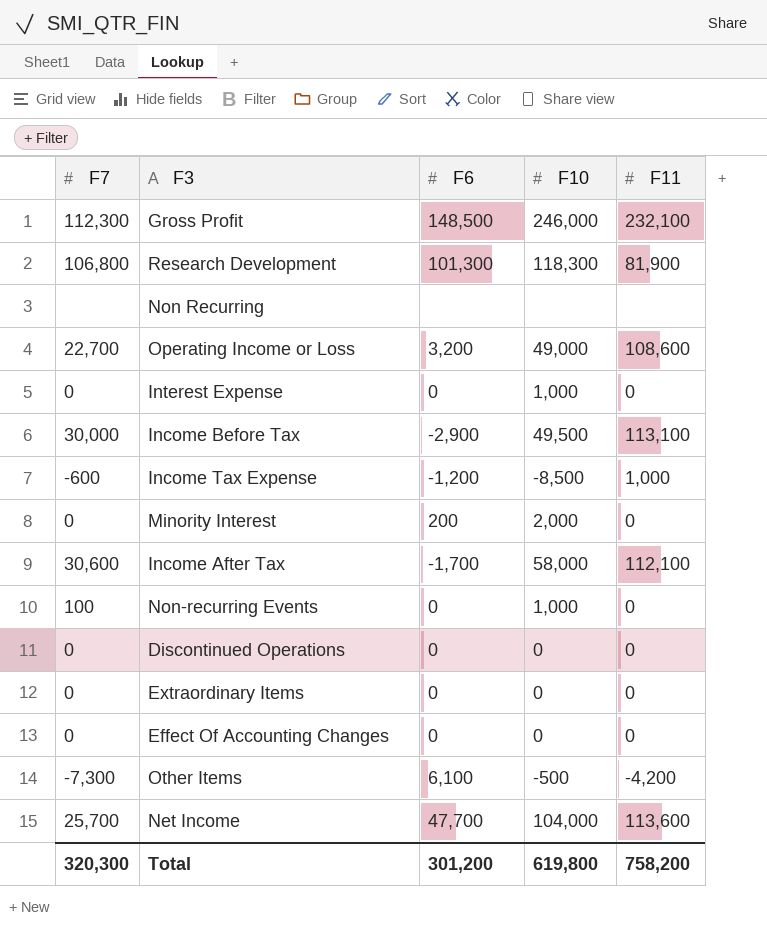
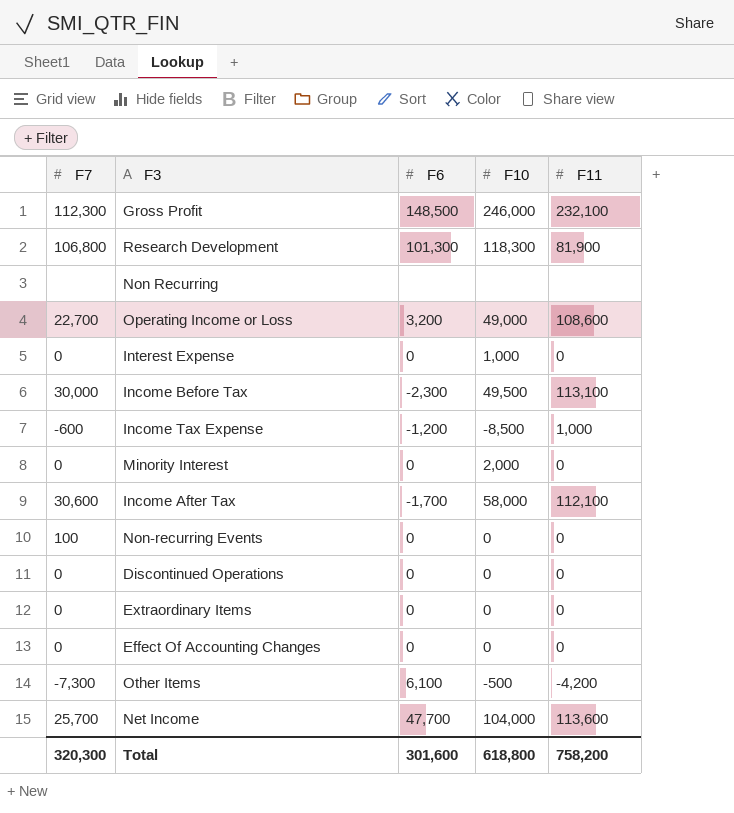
Income Before Tax | F6: -2,900 -> -2,300
Minority Interest | F6: 200 -> 0
Non-recurring Events | F10: 1,000 -> 0
Total | F6: 301,200 -> 301,600
Total | F10: 619,800 -> 618,800

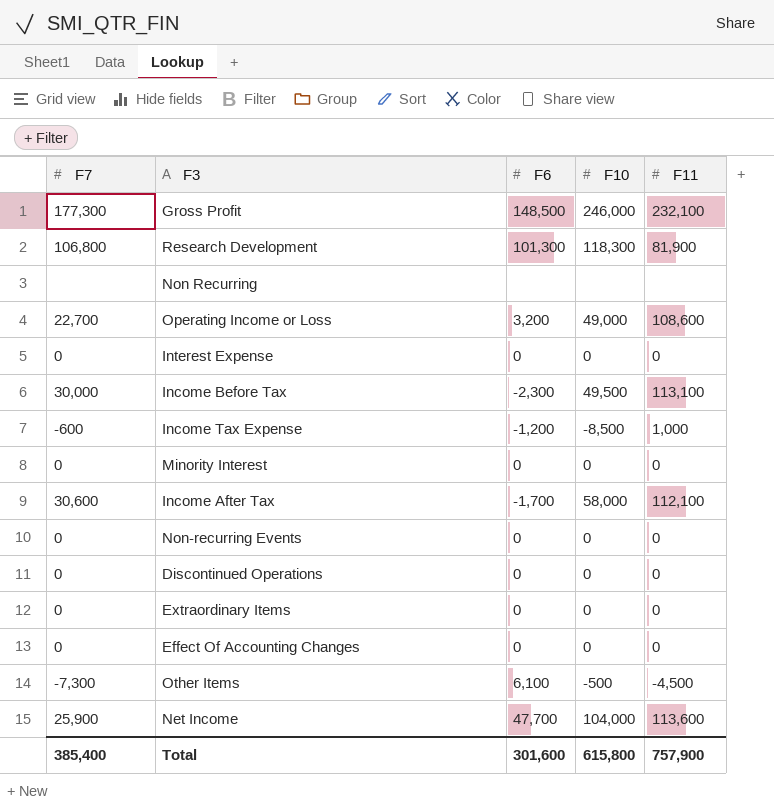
Gross Profit | F7: 112,300 -> 177,300
Interest Expense | F10: 1,000 -> 0
Minority Interest | F10: 2,000 -> 0
Non-recurring Events | F7: 100 -> 0
Other Items | F11: -4,200 -> -4,500
Net Income | F7: 25,700 -> 25,900
Total | F7: 320,300 -> 385,400
Total | F10: 618,800 -> 615,800
Total | F11: 758,200 -> 757,900

